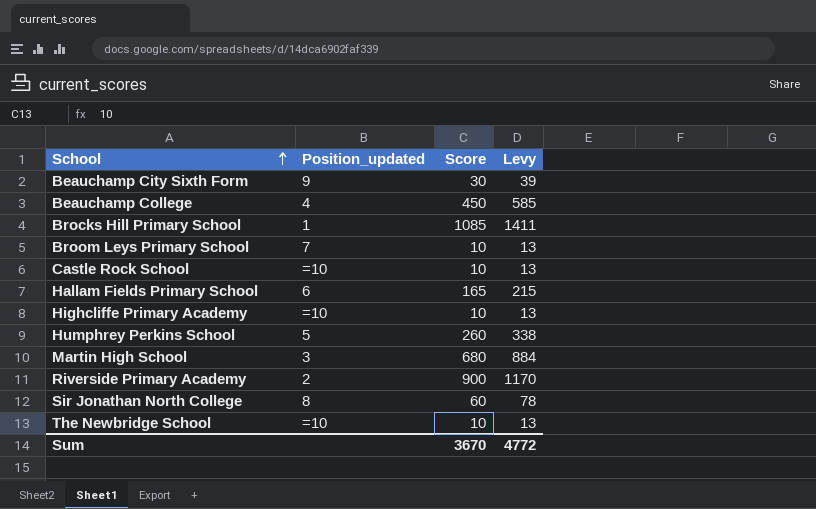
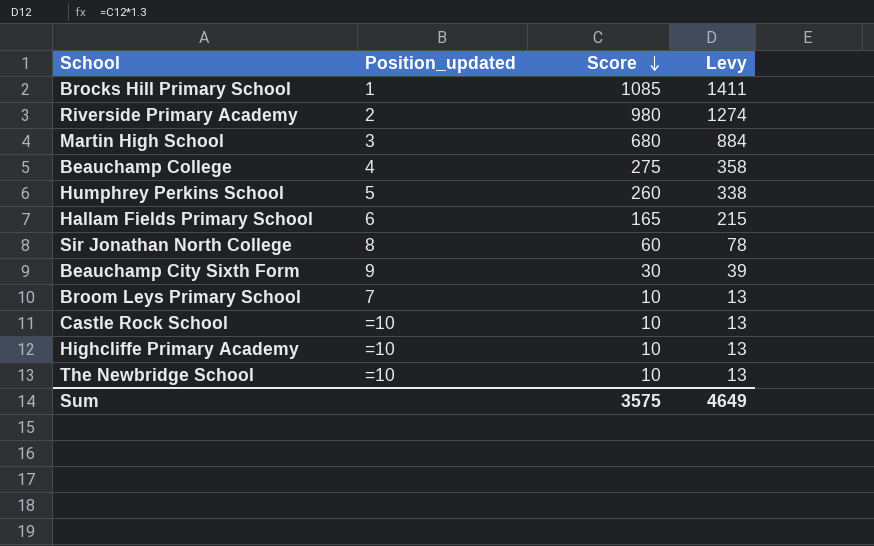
row order: School ascending -> Score descending
Riverside Primary Academy | Score: 900 -> 980
Riverside Primary Academy | Levy: 1170 -> 1274
Beauchamp College | Score: 450 -> 275
Beauchamp College | Levy: 585 -> 358
Sum | Score: 3670 -> 3575
Sum | Levy: 4772 -> 4649

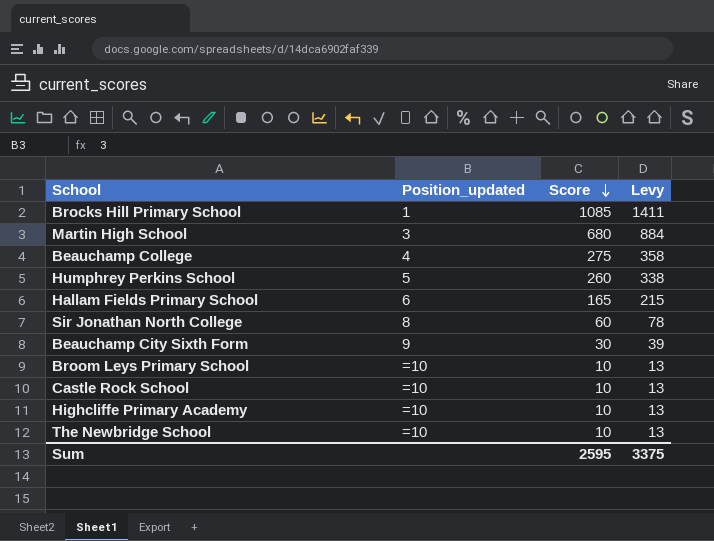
row Riverside Primary Academy: 2 | 980 | 1274 -> none
Broom Leys Primary School | Position_updated: 7 -> =10
Sum | Score: 3575 -> 2595
Sum | Levy: 4649 -> 3375

